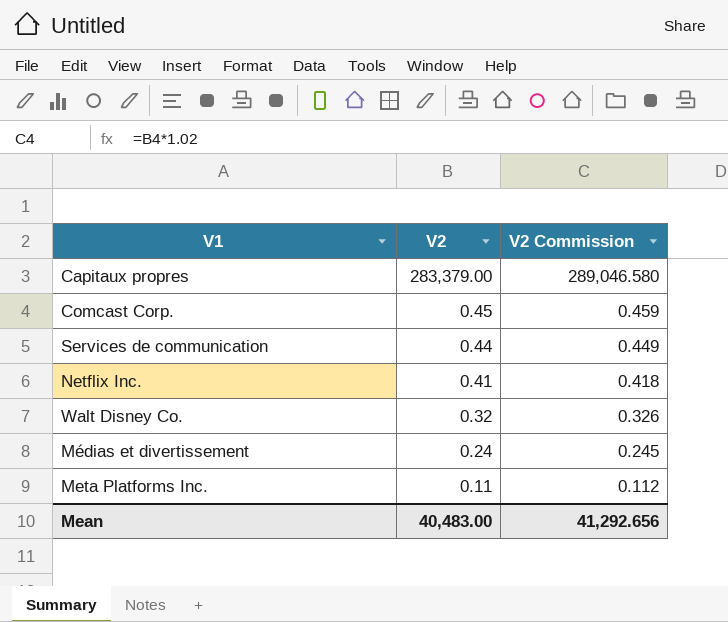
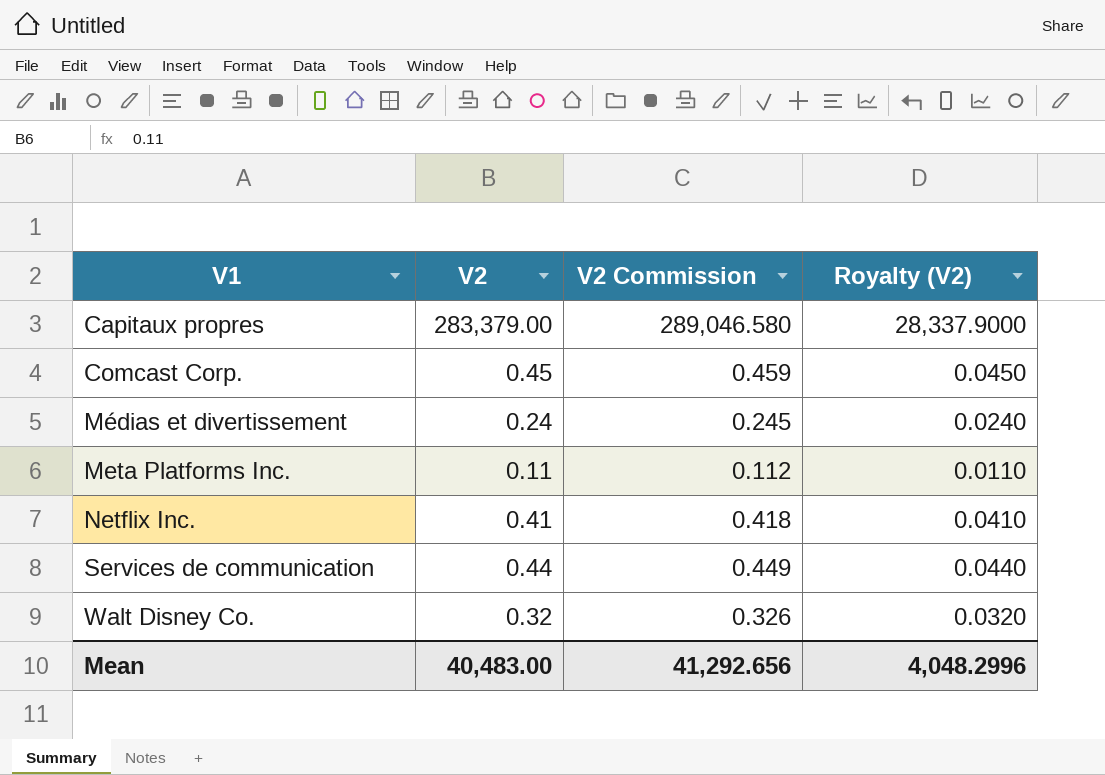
row order: V2 descending -> V1 ascending
column Royalty (V2) | formula: none -> [V2] * 0.1

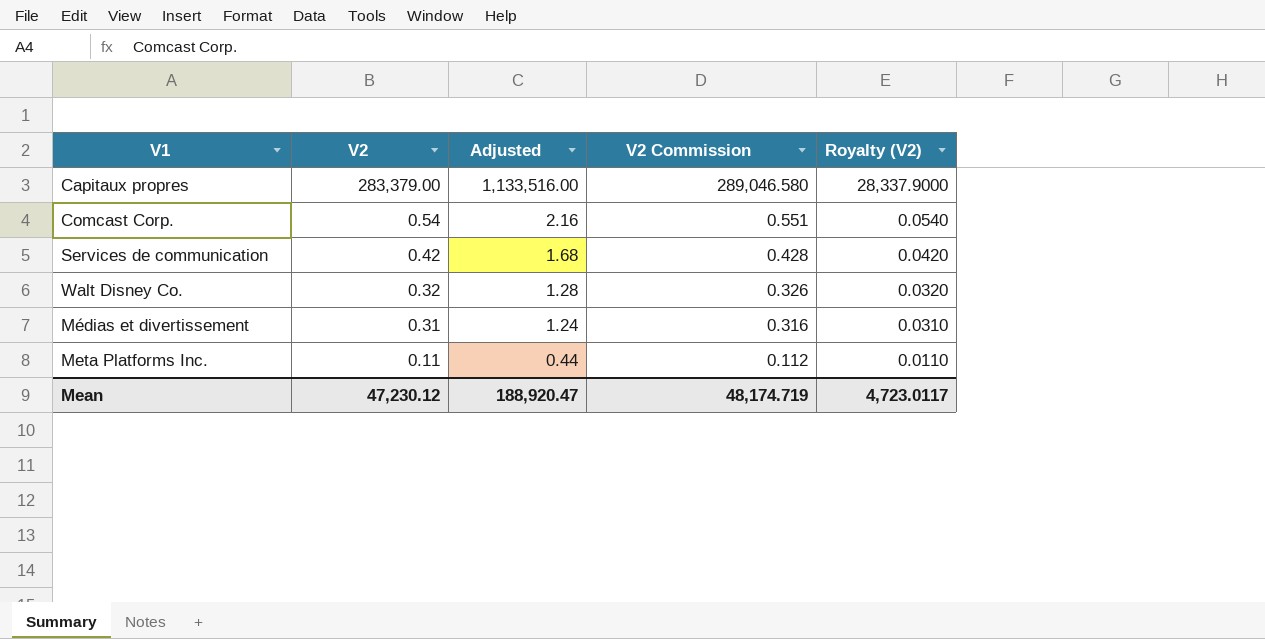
row order: V1 ascending -> V2 descending
column Adjusted | formula: none -> [V2] * 4
row Netflix Inc.: 0.41 | 0.418 | 0.0410 -> none
Comcast Corp. | V2: 0.45 -> 0.54
Comcast Corp. | V2 Commission: 0.459 -> 0.551
Comcast Corp. | Royalty (V2): 0.0450 -> 0.0540
Services de communication | V2: 0.44 -> 0.42
Services de communication | V2 Commission: 0.449 -> 0.428
Services de communication | Royalty (V2): 0.0440 -> 0.0420
Médias et divertissement | V2: 0.24 -> 0.31
Médias et divertissement | V2 Commission: 0.245 -> 0.316
Médias et divertissement | Royalty (V2): 0.0240 -> 0.0310
Mean | V2: 40,483.00 -> 47,230.12
Mean | V2 Commission: 41,292.656 -> 48,174.719
Mean | Royalty (V2): 4,048.2996 -> 4,723.0117

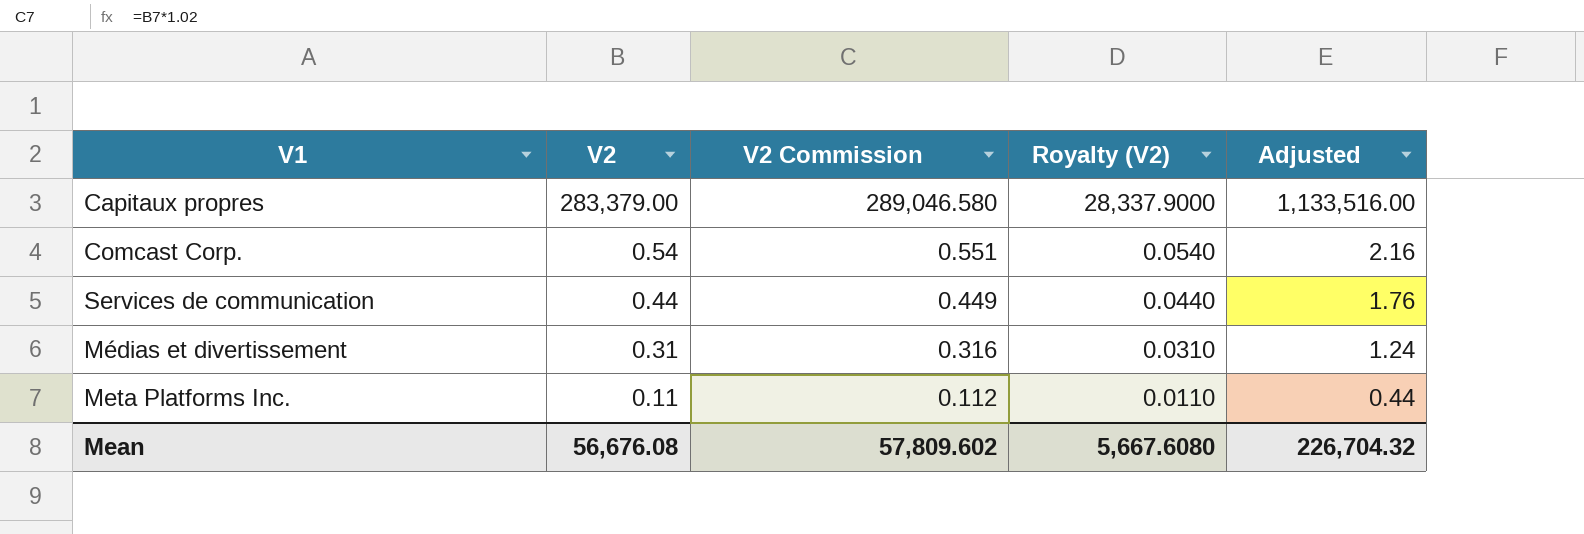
column Adjusted | position: 3 -> 5
row Walt Disney Co.: 0.32 | 1.28 | 0.326 | 0.0320 -> none
Services de communication | V2: 0.42 -> 0.44
Services de communication | V2 Commission: 0.428 -> 0.449
Services de communication | Royalty (V2): 0.0420 -> 0.0440
Services de communication | Adjusted: 1.68 -> 1.76
Mean | V2: 47,230.12 -> 56,676.08
Mean | V2 Commission: 48,174.719 -> 57,809.602
Mean | Royalty (V2): 4,723.0117 -> 5,667.6080
Mean | Adjusted: 188,920.47 -> 226,704.32

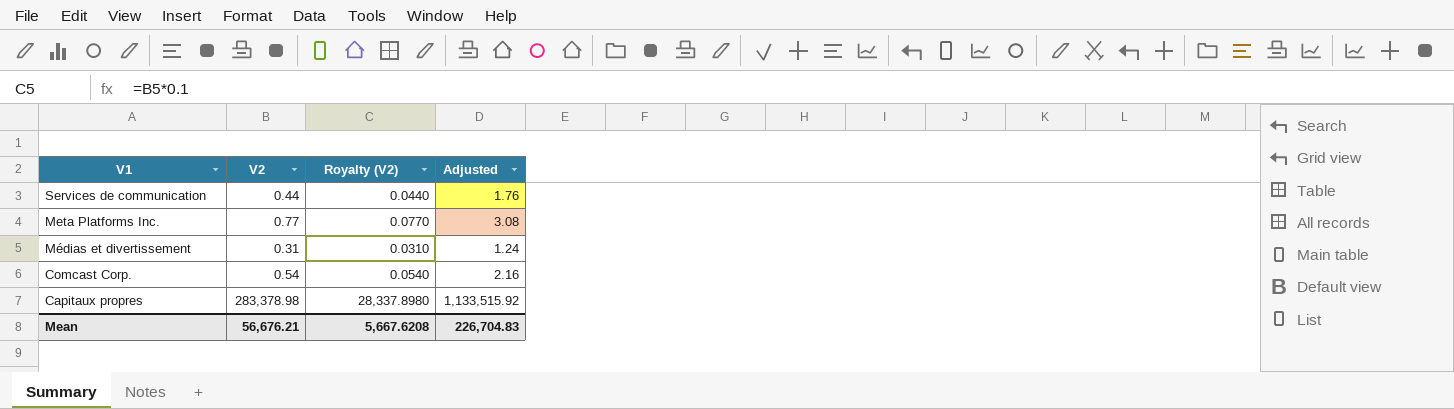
row order: V2 descending -> V1 descending
column V2 Commission | formula: [V2] * 1.02 -> none
Meta Platforms Inc. | V2: 0.11 -> 0.77
Meta Platforms Inc. | Royalty (V2): 0.0110 -> 0.0770
Meta Platforms Inc. | Adjusted: 0.44 -> 3.08
Capitaux propres | V2: 283,379.00 -> 283,378.98
Capitaux propres | Royalty (V2): 28,337.9000 -> 28,337.8980
Capitaux propres | Adjusted: 1,133,516.00 -> 1,133,515.92
Mean | V2: 56,676.08 -> 56,676.21
Mean | Royalty (V2): 5,667.6080 -> 5,667.6208
Mean | Adjusted: 226,704.32 -> 226,704.83

